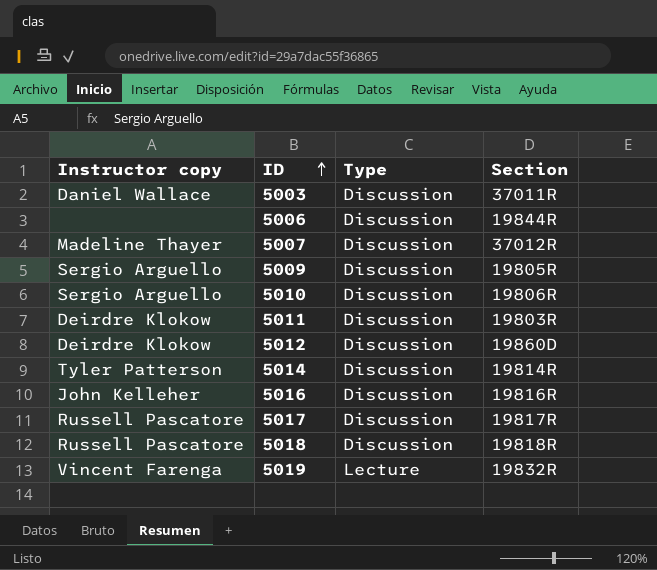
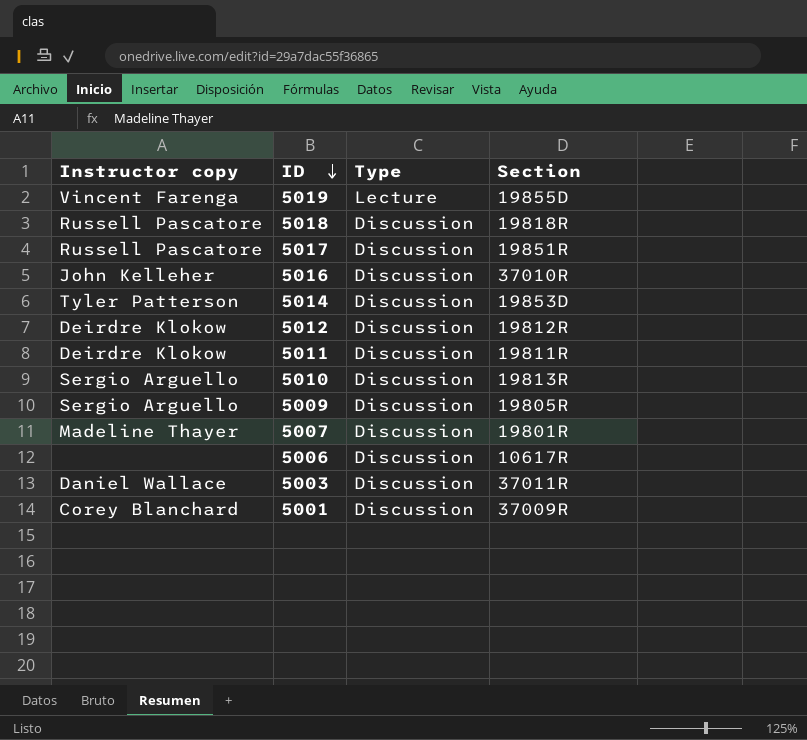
row order: ID ascending -> ID descending
5019 | Section: 19832R -> 19855D
5017 | Section: 19817R -> 19851R
5016 | Section: 19816R -> 37010R
5014 | Section: 19814R -> 19853D
5012 | Section: 19860D -> 19812R
5011 | Section: 19803R -> 19811R
5010 | Section: 19806R -> 19813R
5007 | Section: 37012R -> 19801R
5006 | Section: 19844R -> 10617R
row 5001: none -> Corey Blanchard | Discussion | 37009R

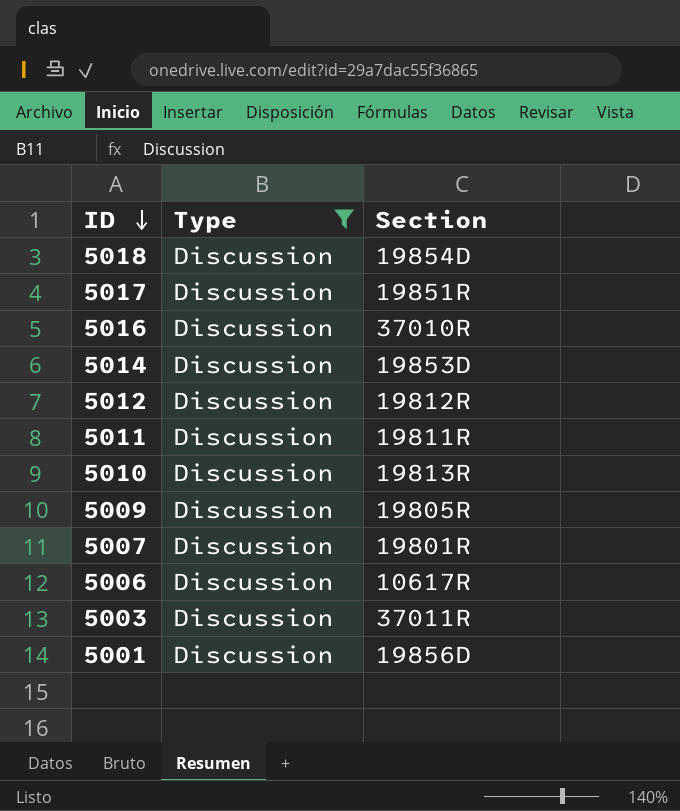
filter: none -> Type = Discussion
column Instructor copy | position: 1 -> none
5018 | Section: 19818R -> 19854D
5001 | Section: 37009R -> 19856D

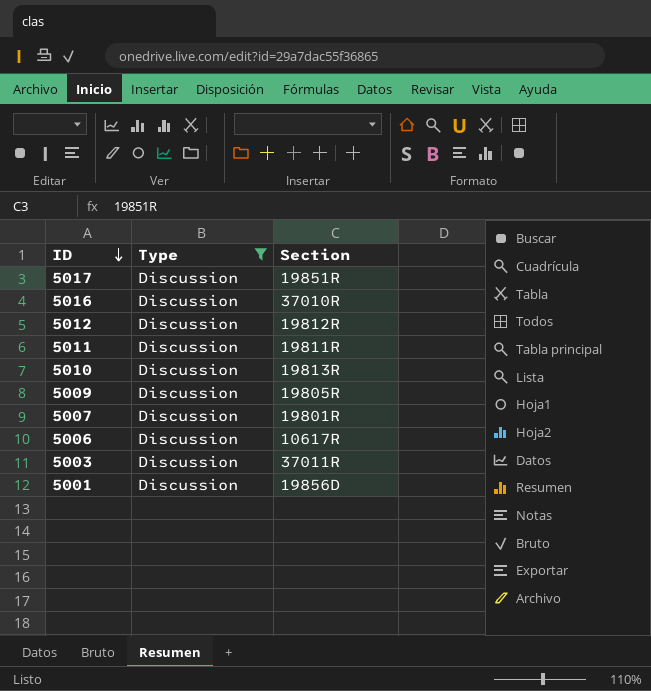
row 5018: Discussion | 19854D -> none
row 5014: Discussion | 19853D -> none

